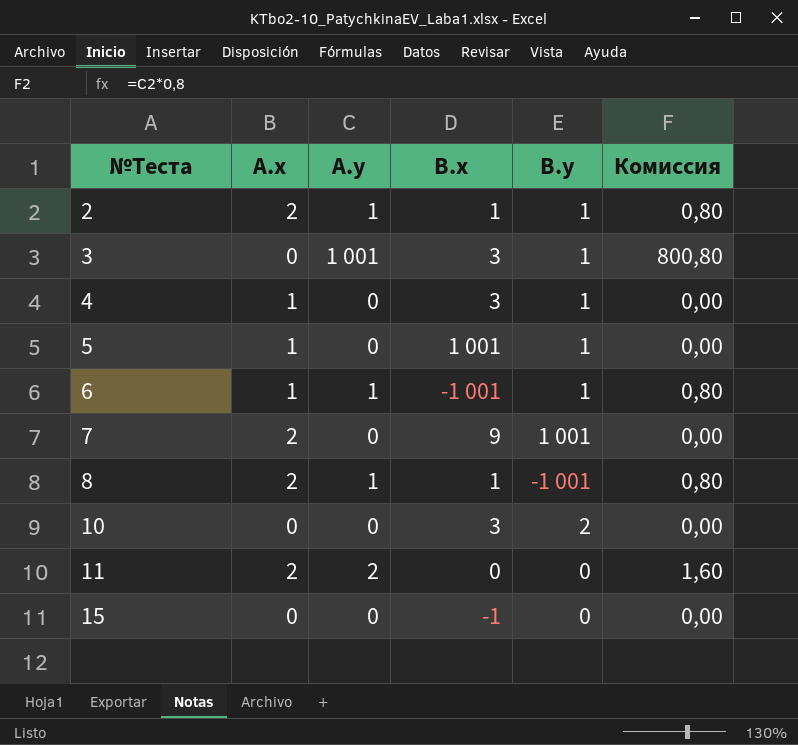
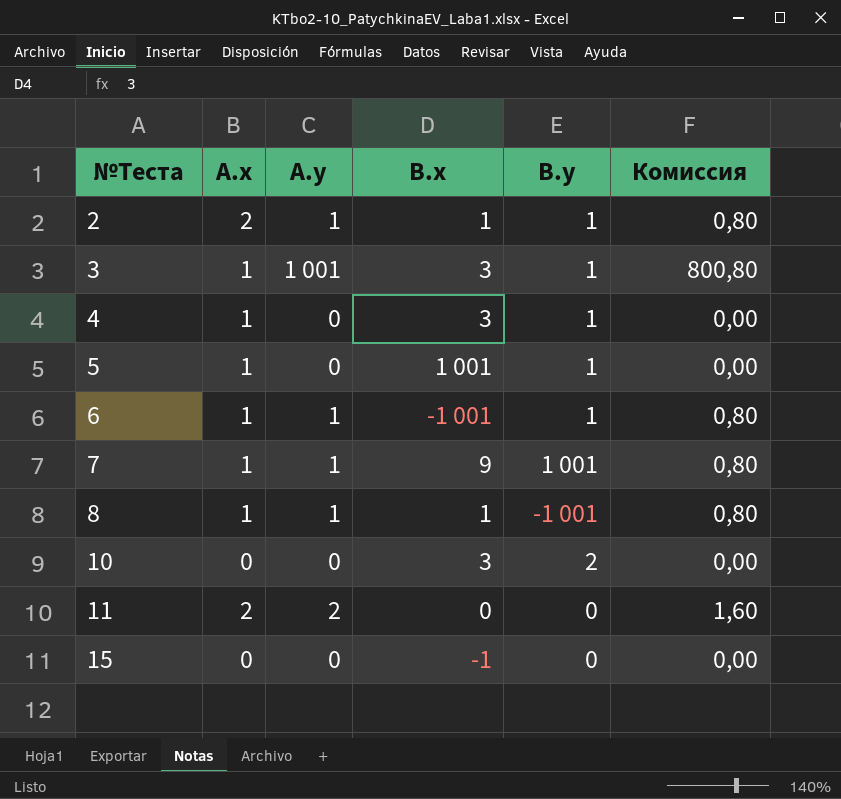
3 | A.x: 0 -> 1
7 | A.x: 2 -> 1
7 | A.y: 0 -> 1
7 | Комиссия: 0,00 -> 0,80
8 | A.x: 2 -> 1

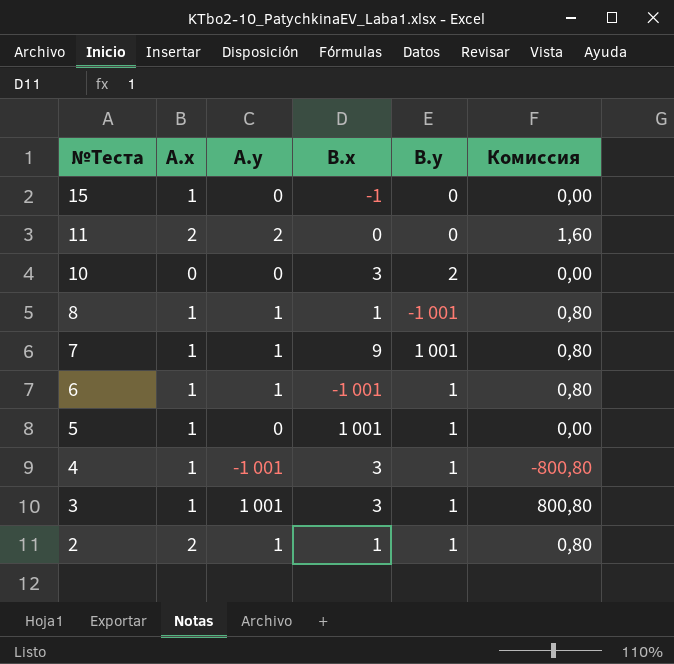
row order: №Теста ascending -> №Теста descending
15 | A.x: 0 -> 1
4 | A.y: 0 -> -1 001
4 | Комиссия: 0,00 -> -800,80

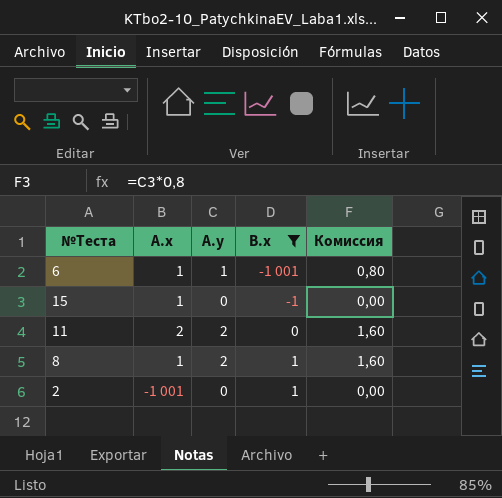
filter: none -> B.x <= 1
row order: №Теста descending -> B.x ascending
column B.y | position: 5 -> none
8 | A.y: 1 -> 2
8 | Комиссия: 0,80 -> 1,60
2 | A.x: 2 -> -1 001
2 | A.y: 1 -> 0
2 | Комиссия: 0,80 -> 0,00

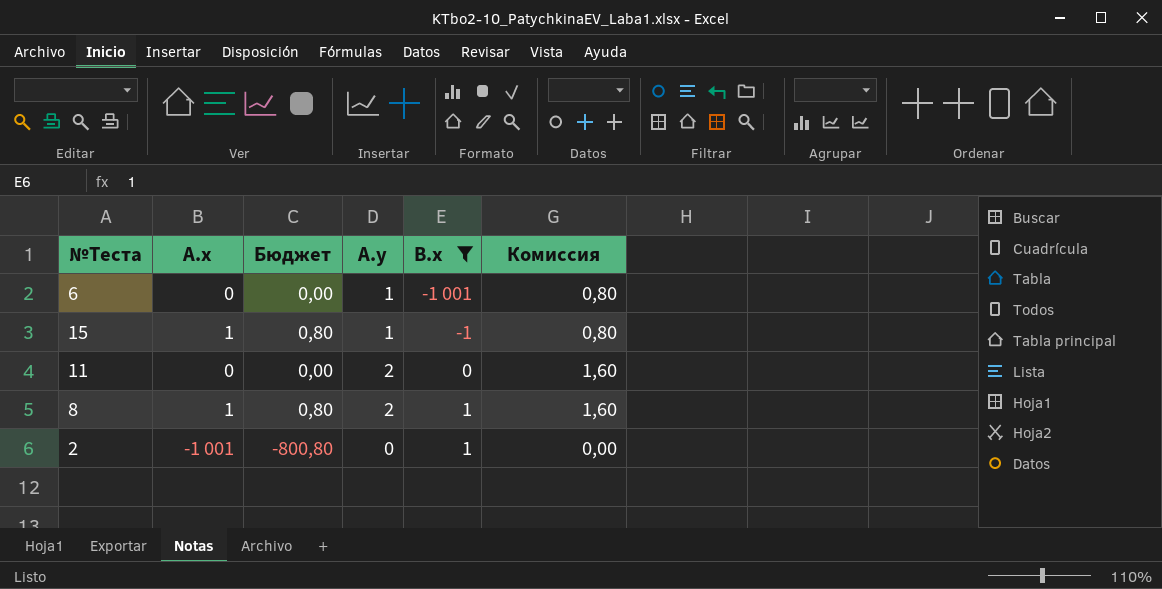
column Бюджет | formula: none -> [A.x] * 0,8
6 | A.x: 1 -> 0
15 | A.y: 0 -> 1
15 | Комиссия: 0,00 -> 0,80
11 | A.x: 2 -> 0

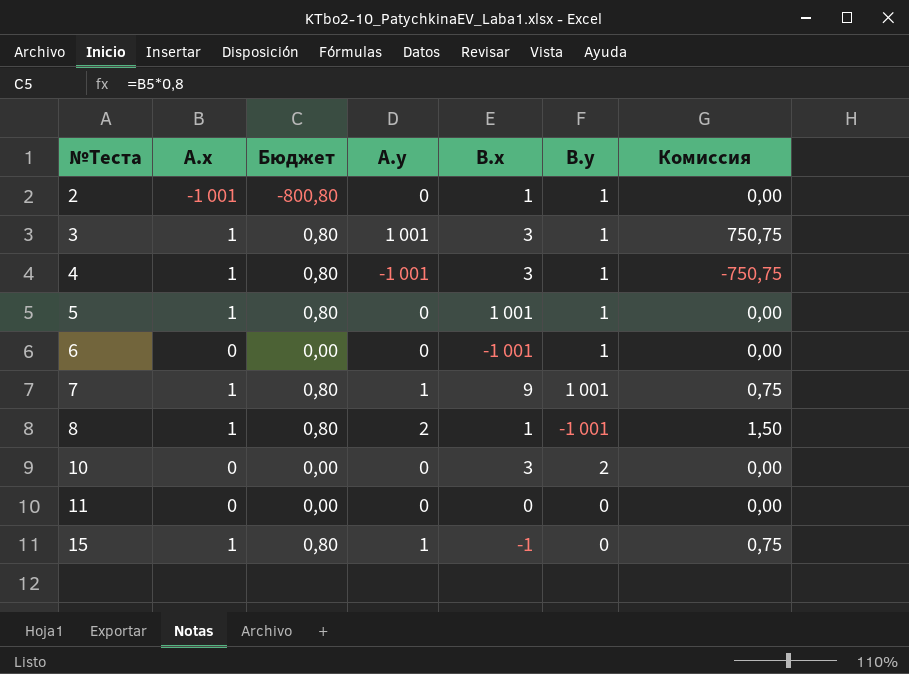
filter: B.x <= 1 -> none
row order: B.x ascending -> №Теста ascending
column B.y | position: none -> 6
column Комиссия | formula: [A.y] * 0,8 -> [A.y] * 0,75
6 | A.y: 1 -> 0
11 | A.y: 2 -> 0

